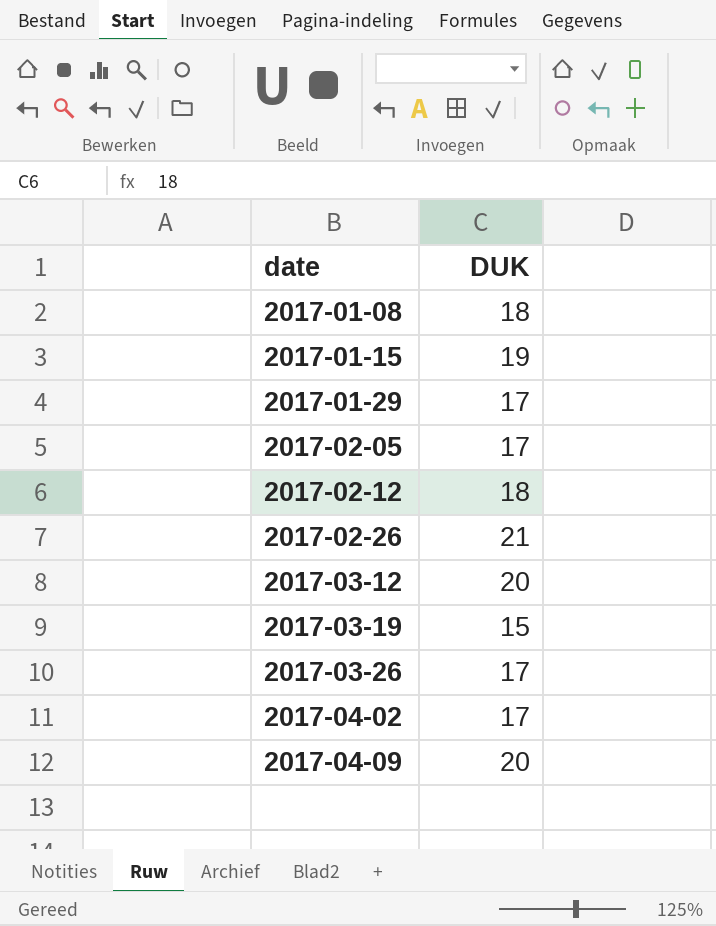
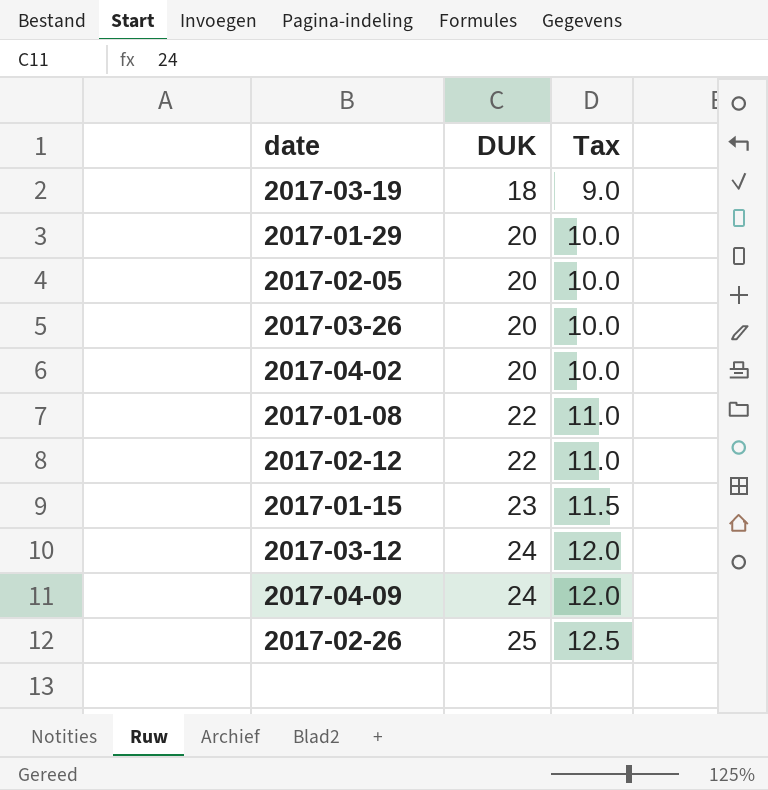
row order: date ascending -> DUK ascending
column Tax | formula: none -> [DUK] * 0.5
2017-03-19 | DUK: 15 -> 18
2017-01-29 | DUK: 17 -> 20
2017-02-05 | DUK: 17 -> 20
2017-03-26 | DUK: 17 -> 20
2017-04-02 | DUK: 17 -> 20
2017-01-08 | DUK: 18 -> 22
2017-02-12 | DUK: 18 -> 22
2017-01-15 | DUK: 19 -> 23
2017-03-12 | DUK: 20 -> 24
2017-04-09 | DUK: 20 -> 24
2017-02-26 | DUK: 21 -> 25

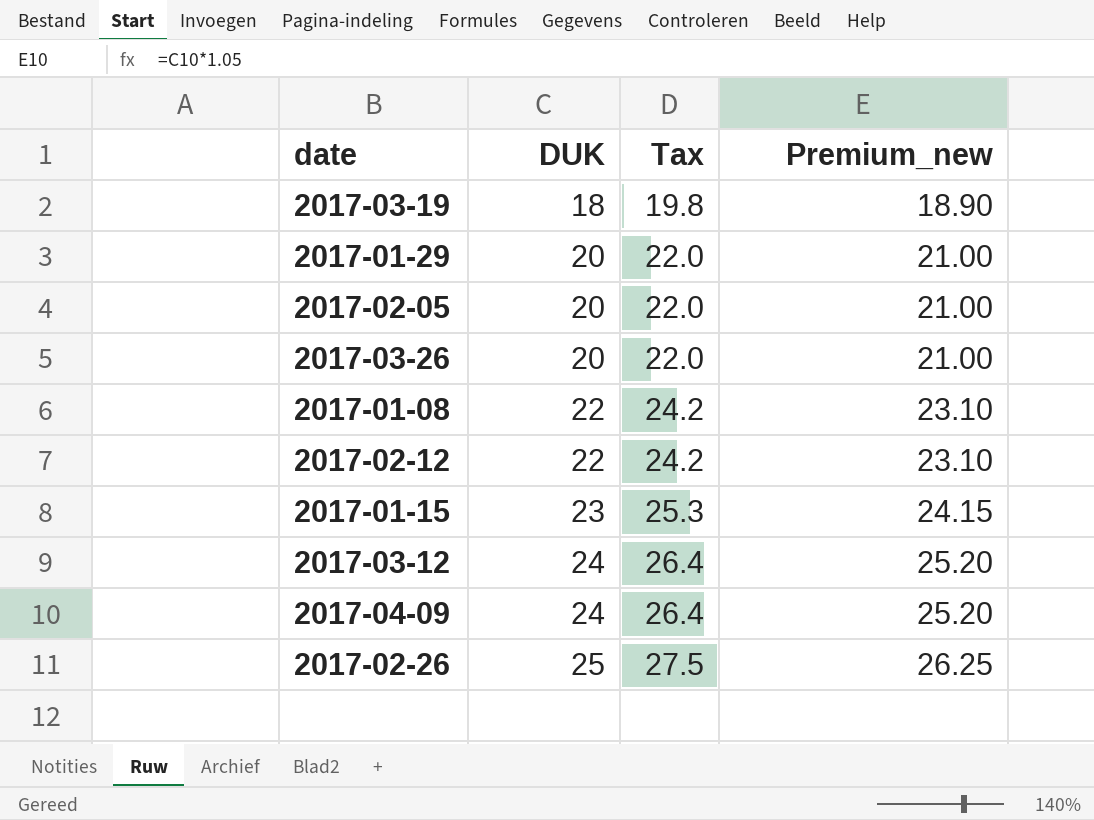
column Tax | formula: [DUK] * 0.5 -> [DUK] * 1.1
column Premium_new | formula: none -> [DUK] * 1.05
row 2017-04-02: 20 | 10.0 -> none

